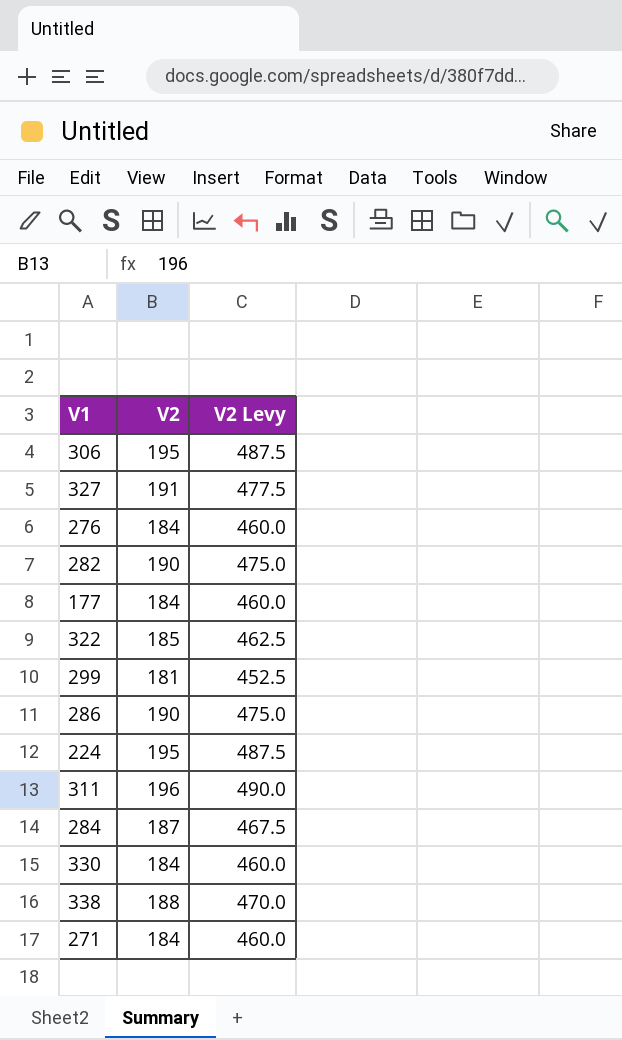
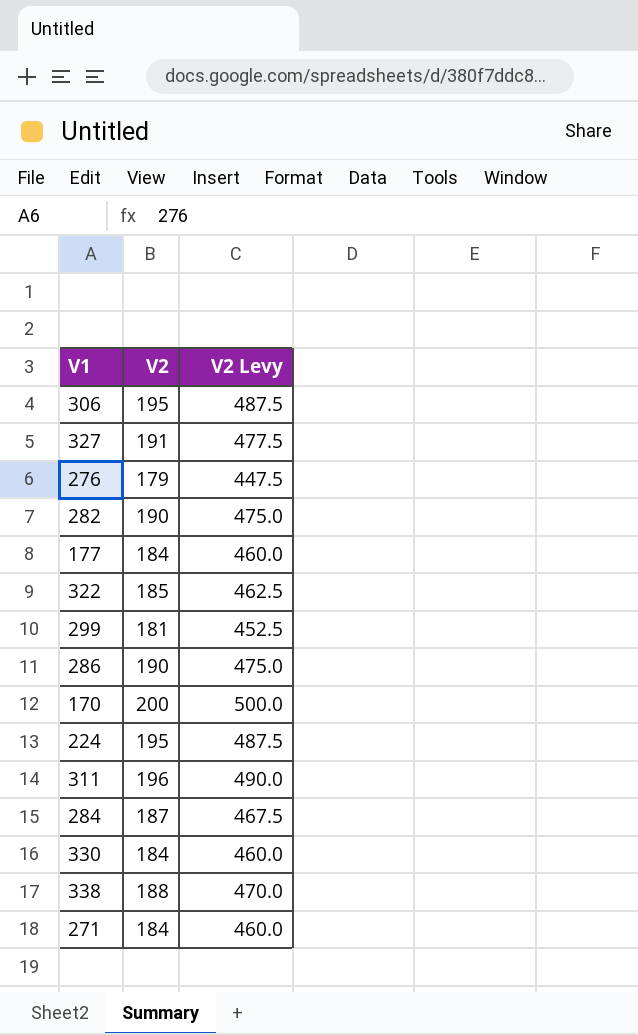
276 | V2: 184 -> 179
276 | V2 Levy: 460.0 -> 447.5
row 170: none -> 200 | 500.0

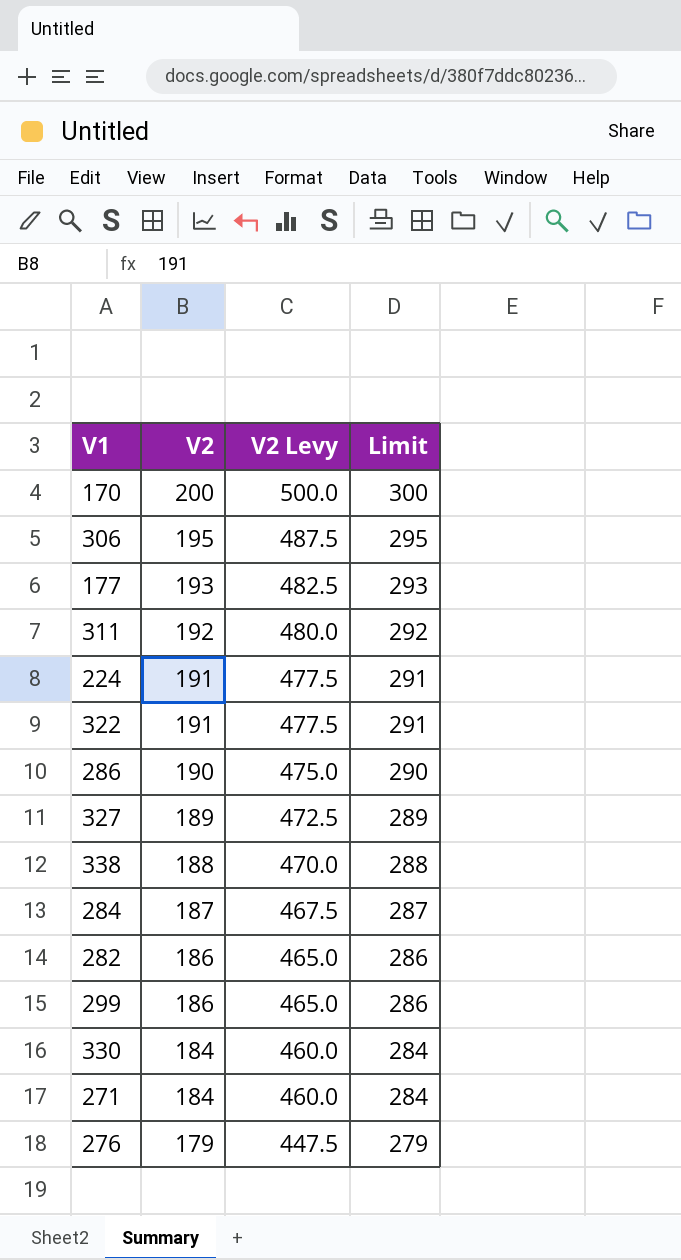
row order: none -> V2 descending
column Limit | formula: none -> [V2] + 100
177 | V2: 184 -> 193
177 | V2 Levy: 460.0 -> 482.5
311 | V2: 196 -> 192
311 | V2 Levy: 490.0 -> 480.0
224 | V2: 195 -> 191
224 | V2 Levy: 487.5 -> 477.5
322 | V2: 185 -> 191
322 | V2 Levy: 462.5 -> 477.5
327 | V2: 191 -> 189
327 | V2 Levy: 477.5 -> 472.5
282 | V2: 190 -> 186
282 | V2 Levy: 475.0 -> 465.0
299 | V2: 181 -> 186
299 | V2 Levy: 452.5 -> 465.0

